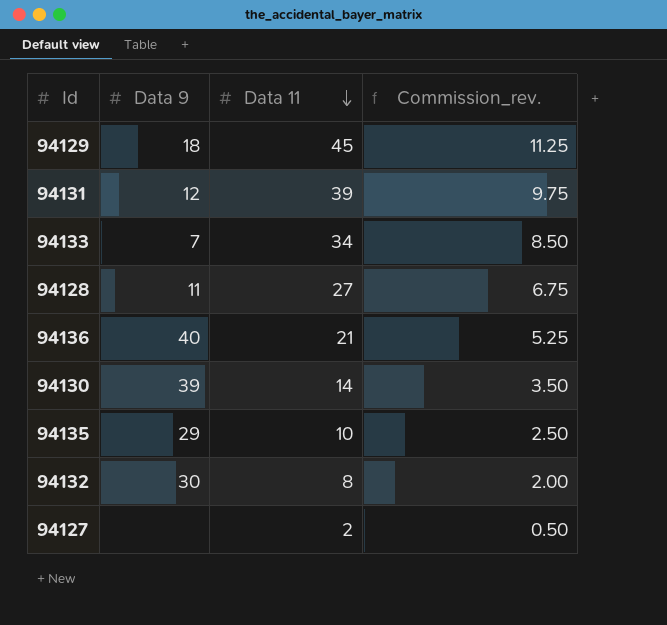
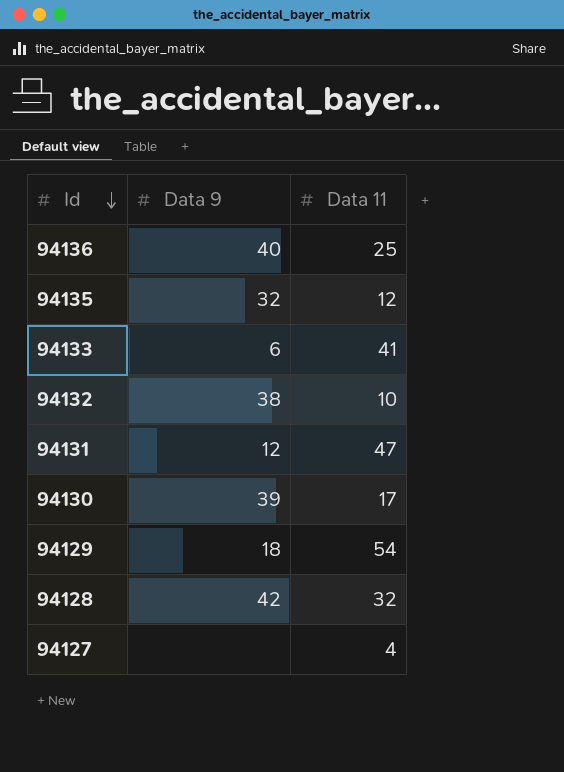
row order: Data 11 descending -> Id descending
column Commission_rev. | formula: [Data 11] * 0.25 -> none
94136 | Data 11: 21 -> 25
94135 | Data 9: 29 -> 32
94135 | Data 11: 10 -> 12
94133 | Data 9: 7 -> 6
94133 | Data 11: 34 -> 41
94132 | Data 9: 30 -> 38
94132 | Data 11: 8 -> 10
94131 | Data 11: 39 -> 47
94130 | Data 11: 14 -> 17
94129 | Data 11: 45 -> 54
94128 | Data 9: 11 -> 42
94128 | Data 11: 27 -> 32
94127 | Data 11: 2 -> 4

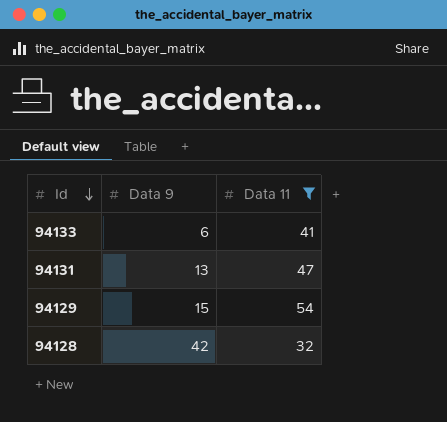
filter: none -> Data 11 >= 32
94131 | Data 9: 12 -> 13
94129 | Data 9: 18 -> 15

